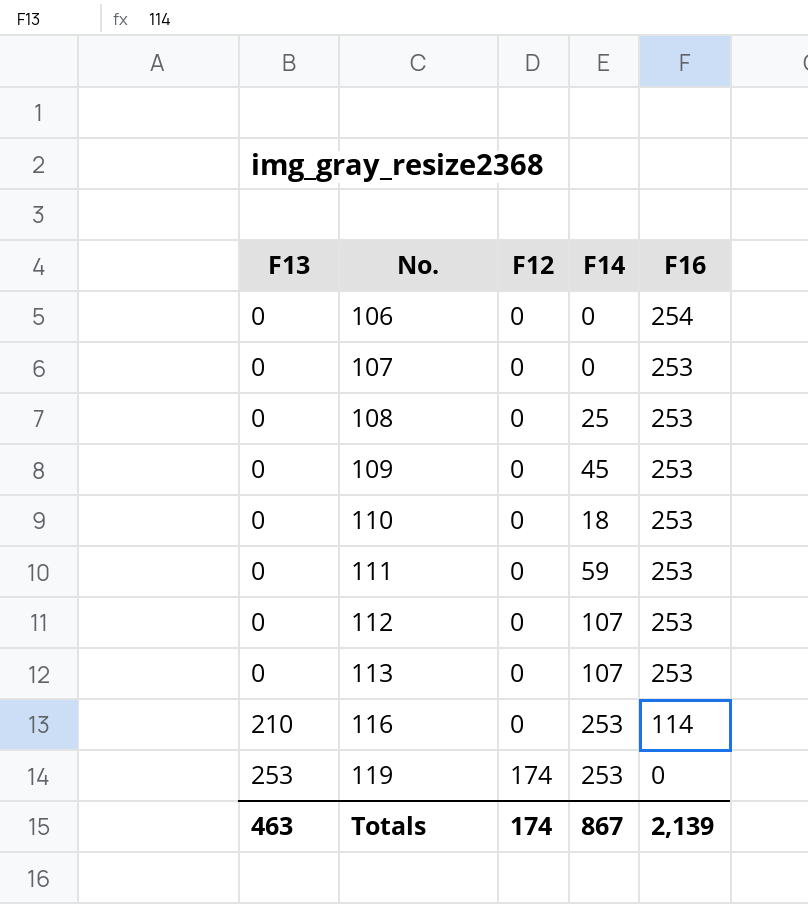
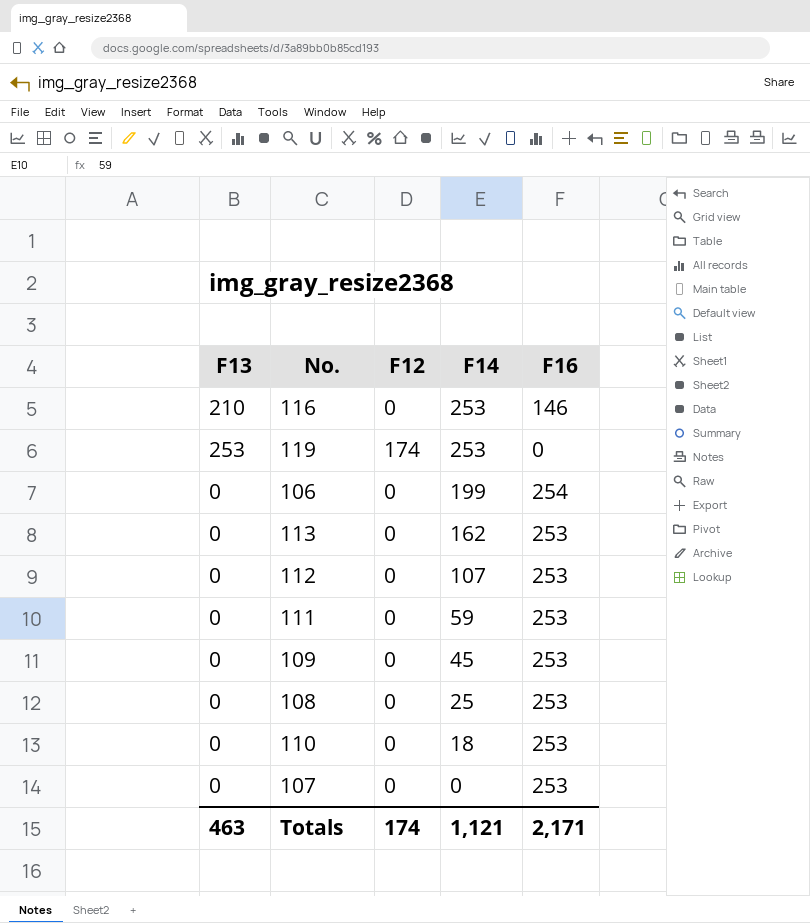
row order: F13 ascending -> F14 descending
116 | F16: 114 -> 146
106 | F14: 0 -> 199
113 | F14: 107 -> 162
Totals | F14: 867 -> 1,121
Totals | F16: 2,139 -> 2,171

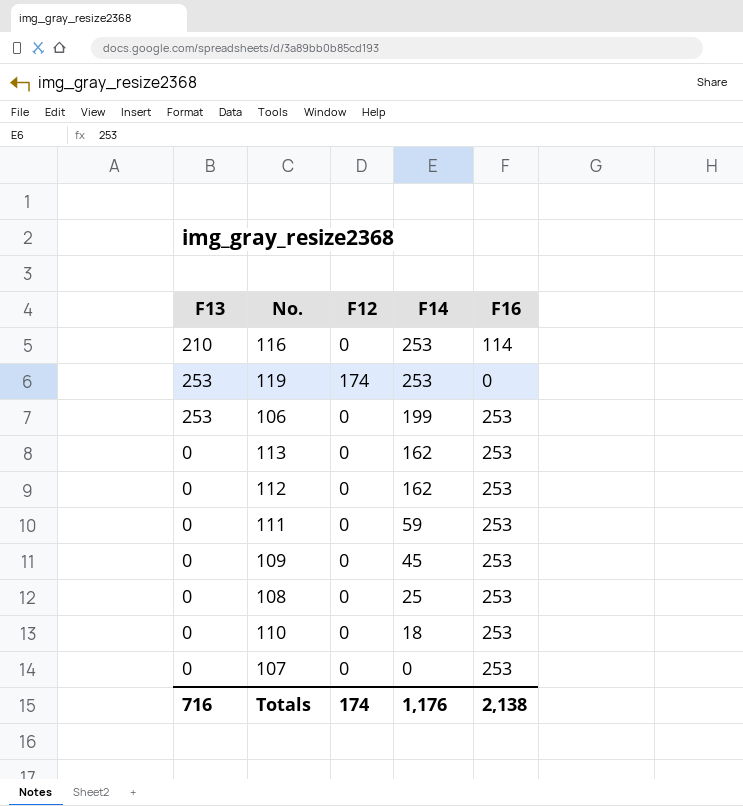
116 | F16: 146 -> 114
106 | F13: 0 -> 253
106 | F16: 254 -> 253
112 | F14: 107 -> 162
Totals | F13: 463 -> 716
Totals | F14: 1,121 -> 1,176
Totals | F16: 2,171 -> 2,138

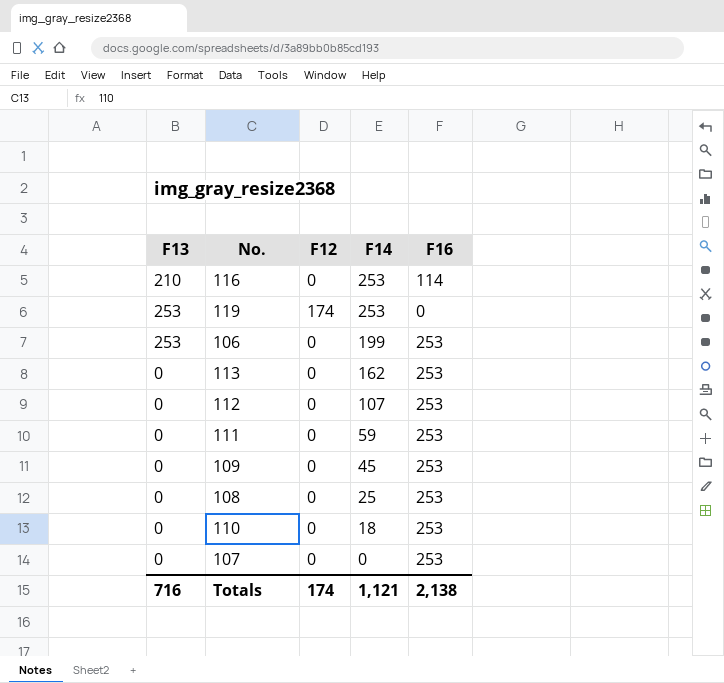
112 | F14: 162 -> 107
Totals | F14: 1,176 -> 1,121

